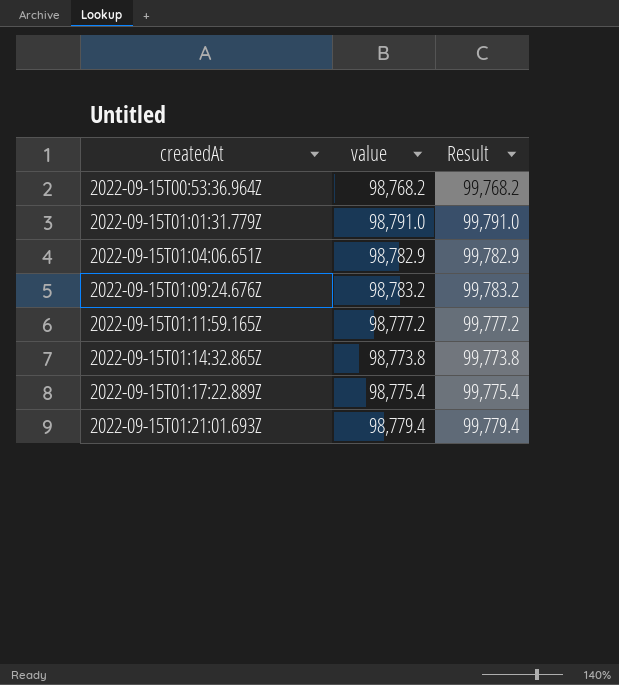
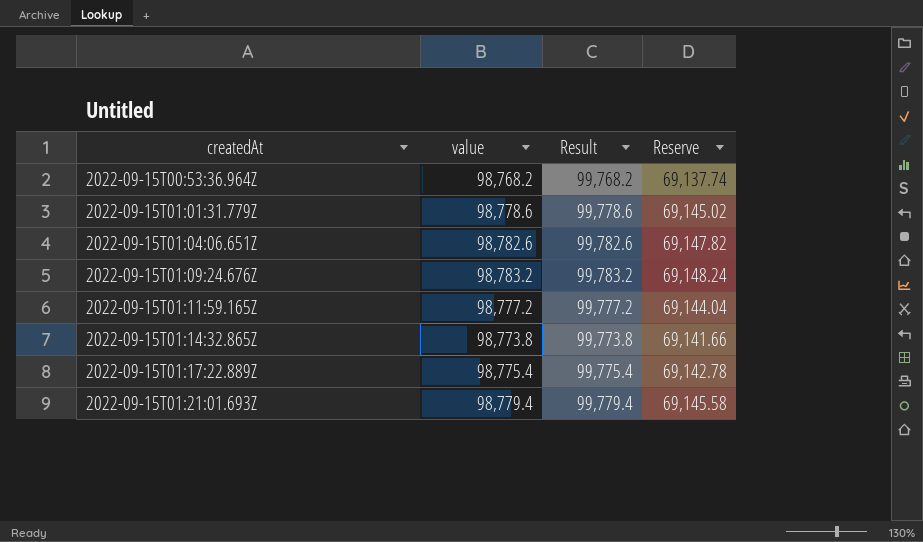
column Reserve | formula: none -> [value] * 0.7
2022-09-15T01:01:31.779Z | value: 98,791.0 -> 98,778.6
2022-09-15T01:01:31.779Z | Result: 99,791.0 -> 99,778.6
2022-09-15T01:04:06.651Z | value: 98,782.9 -> 98,782.6
2022-09-15T01:04:06.651Z | Result: 99,782.9 -> 99,782.6

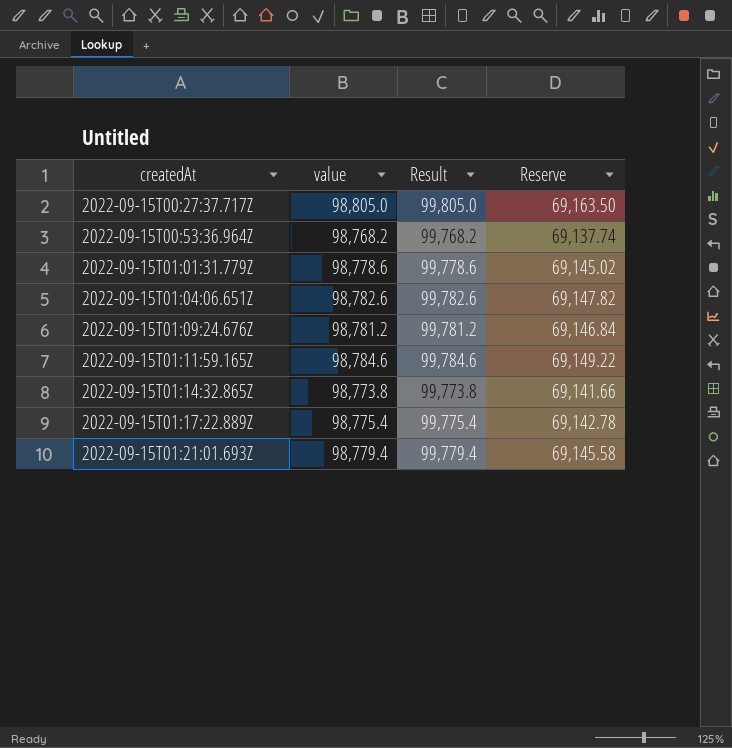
row 2022-09-15T00:27:37.717Z: none -> 98,805.0 | 99,805.0 | 69,163.50
2022-09-15T01:09:24.676Z | value: 98,783.2 -> 98,781.2
2022-09-15T01:09:24.676Z | Result: 99,783.2 -> 99,781.2
2022-09-15T01:09:24.676Z | Reserve: 69,148.24 -> 69,146.84
2022-09-15T01:11:59.165Z | value: 98,777.2 -> 98,784.6
2022-09-15T01:11:59.165Z | Result: 99,777.2 -> 99,784.6
2022-09-15T01:11:59.165Z | Reserve: 69,144.04 -> 69,149.22

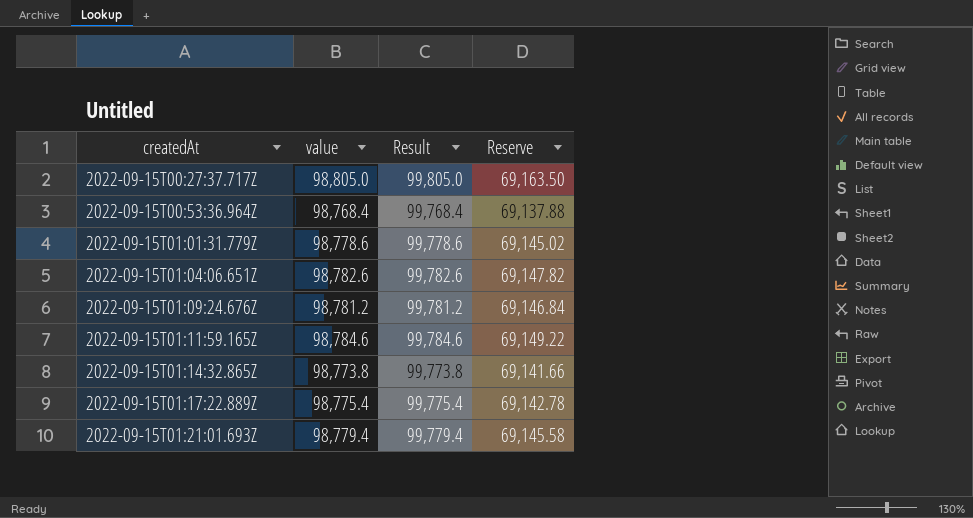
2022-09-15T00:53:36.964Z | value: 98,768.2 -> 98,768.4
2022-09-15T00:53:36.964Z | Result: 99,768.2 -> 99,768.4
2022-09-15T00:53:36.964Z | Reserve: 69,137.74 -> 69,137.88

